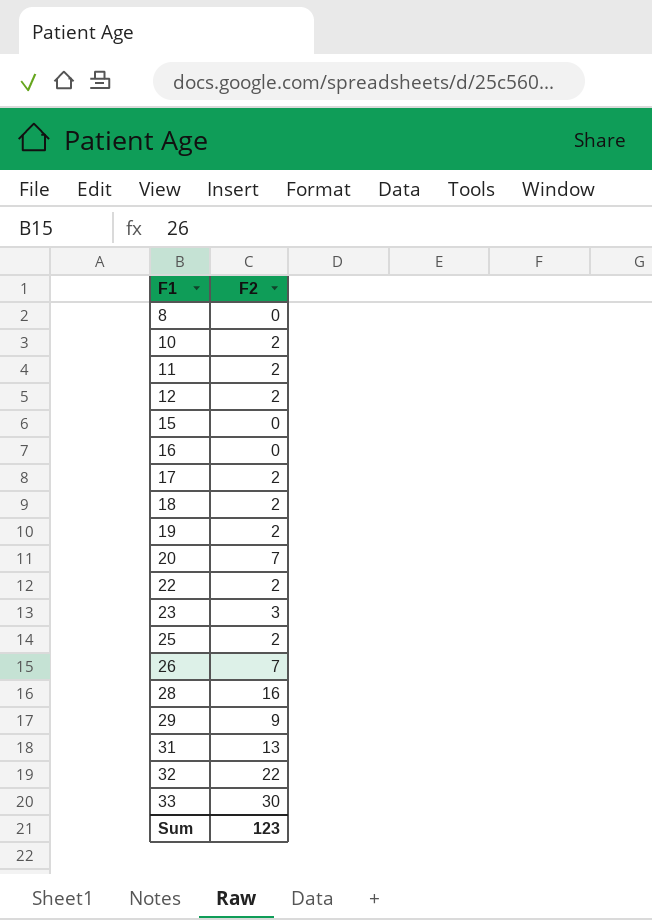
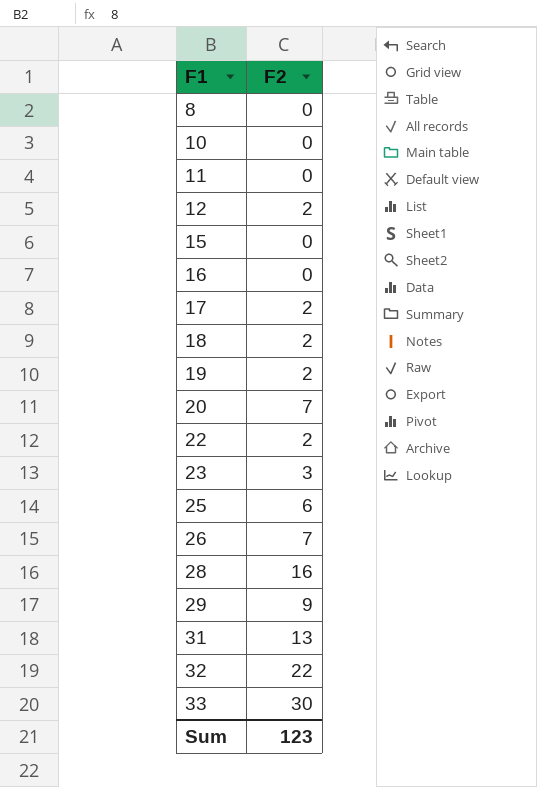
10 | F2: 2 -> 0
11 | F2: 2 -> 0
25 | F2: 2 -> 6

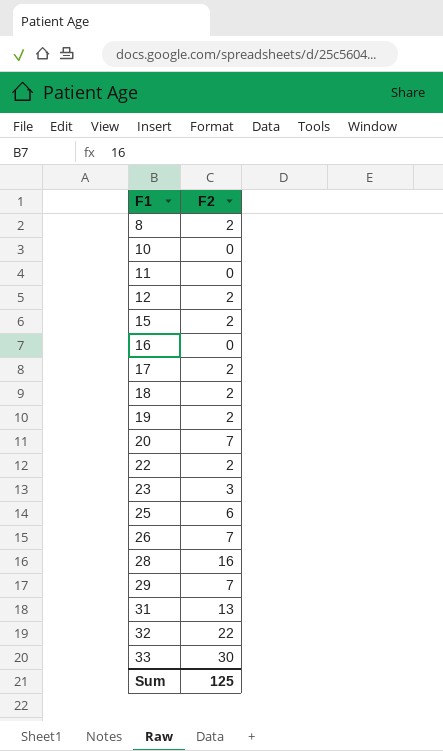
8 | F2: 0 -> 2
15 | F2: 0 -> 2
29 | F2: 9 -> 7
Sum | F2: 123 -> 125

